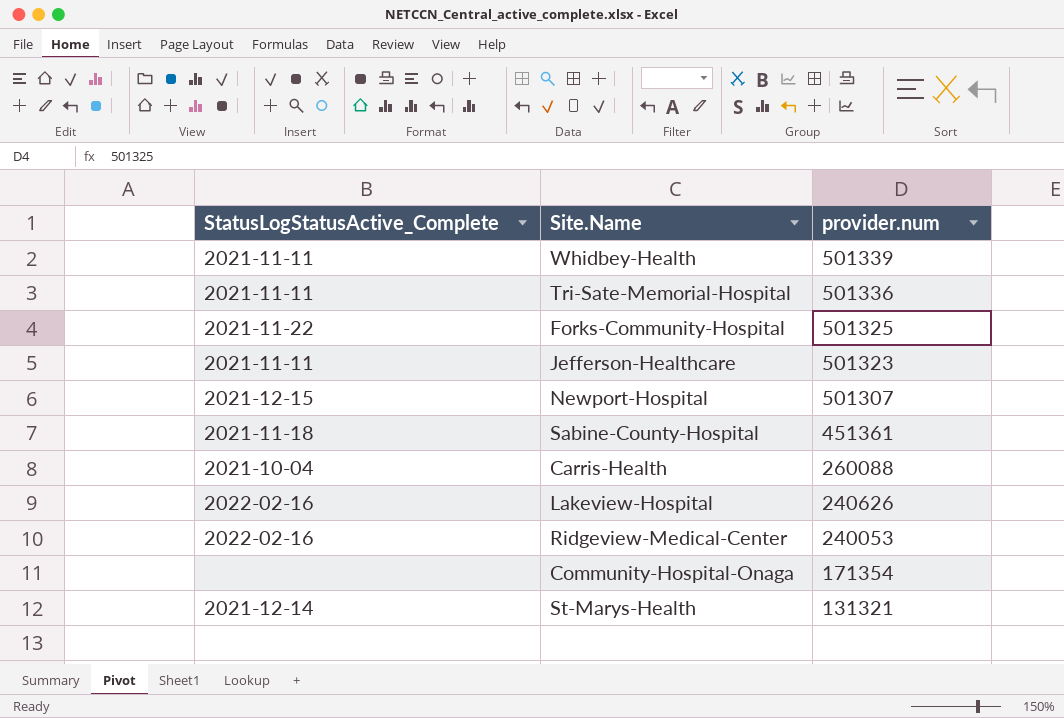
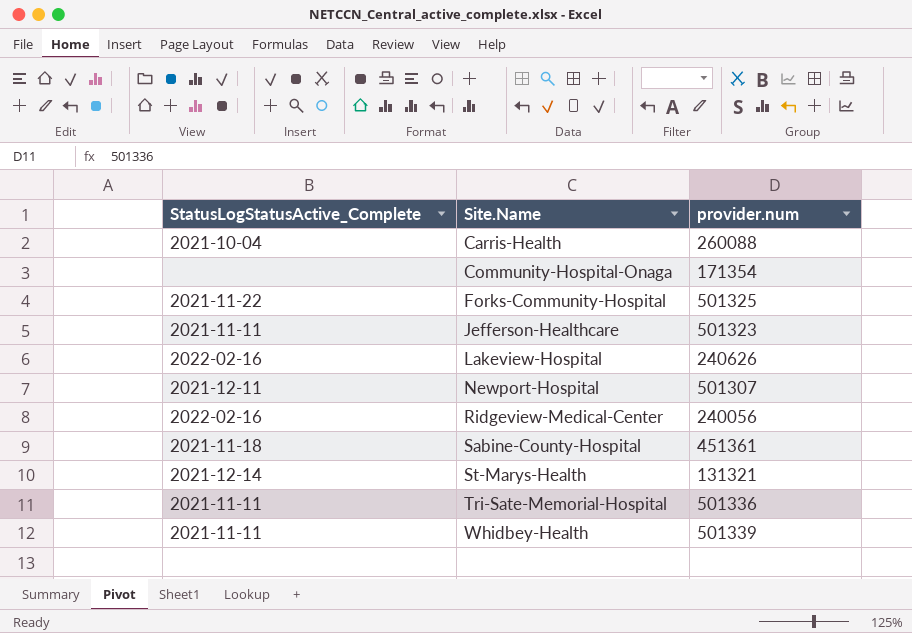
row order: provider.num descending -> Site.Name ascending
Newport-Hospital | StatusLogStatusActive_Complete: 2021-12-15 -> 2021-12-11
Ridgeview-Medical-Center | provider.num: 240053 -> 240056

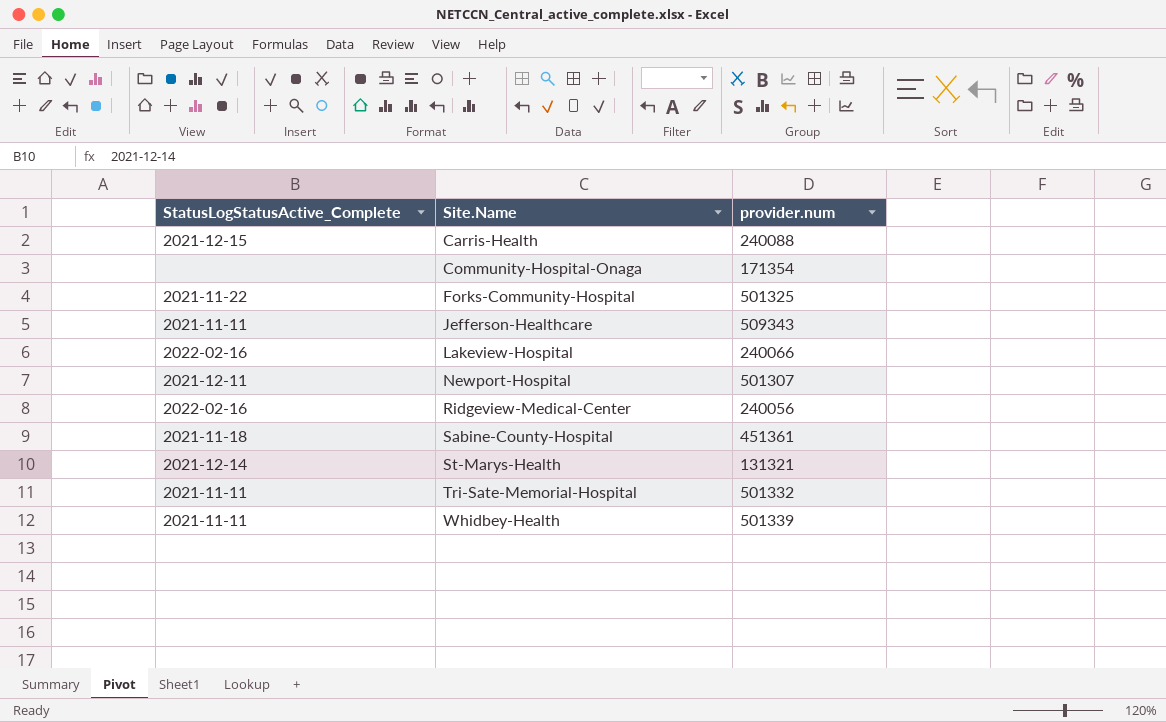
Carris-Health | StatusLogStatusActive_Complete: 2021-10-04 -> 2021-12-15
Carris-Health | provider.num: 260088 -> 240088
Jefferson-Healthcare | provider.num: 501323 -> 509343
Lakeview-Hospital | provider.num: 240626 -> 240066
Tri-Sate-Memorial-Hospital | provider.num: 501336 -> 501332

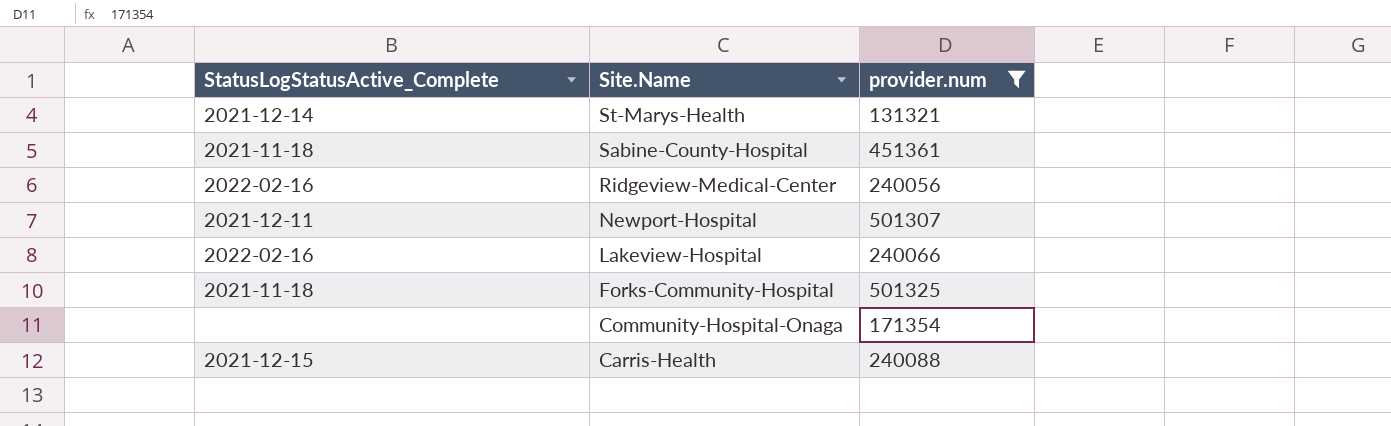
filter: none -> provider.num <= 501325
row order: Site.Name ascending -> Site.Name descending
Forks-Community-Hospital | StatusLogStatusActive_Complete: 2021-11-22 -> 2021-11-18

